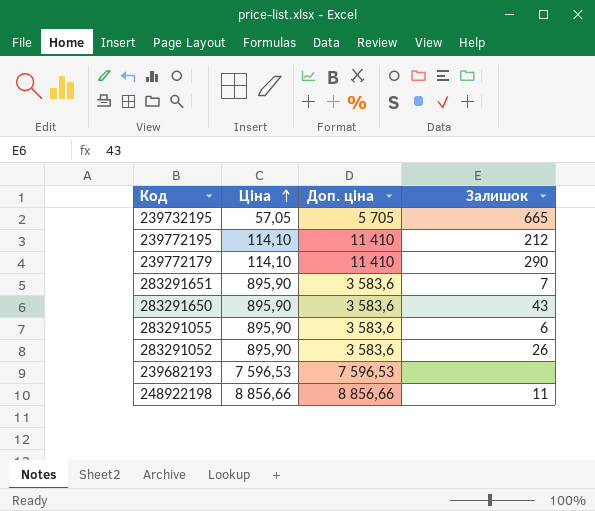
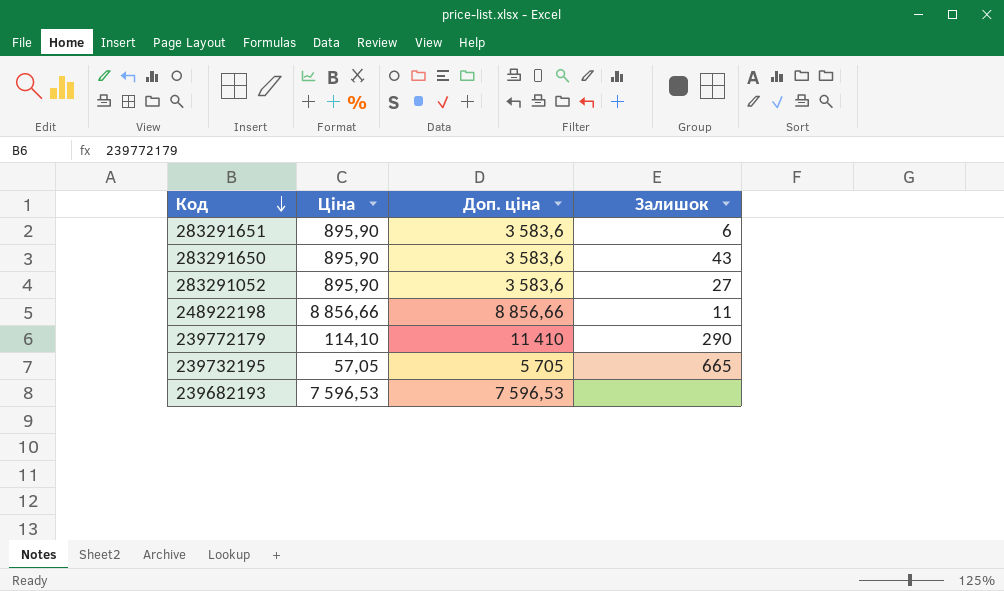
row order: Ціна ascending -> Код descending
row 239772195: 114,10 | 11 410 | 212 -> none
row 283291055: 895,90 | 3 583,6 | 6 -> none
283291651 | Залишок: 7 -> 6
283291052 | Залишок: 26 -> 27

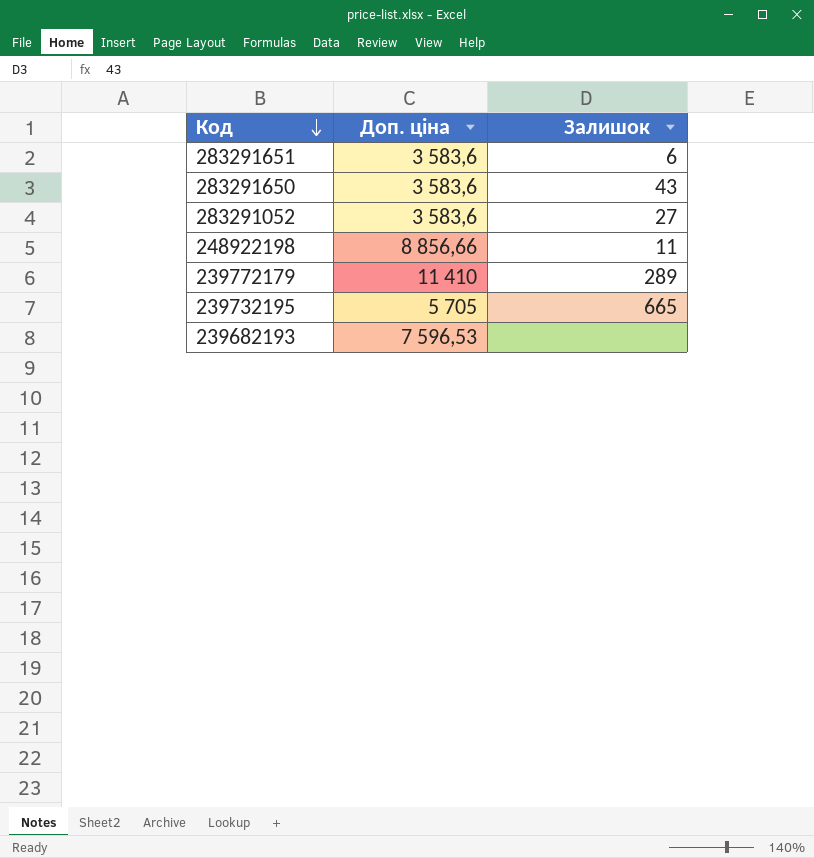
column Ціна | position: 2 -> none
239772179 | Залишок: 290 -> 289

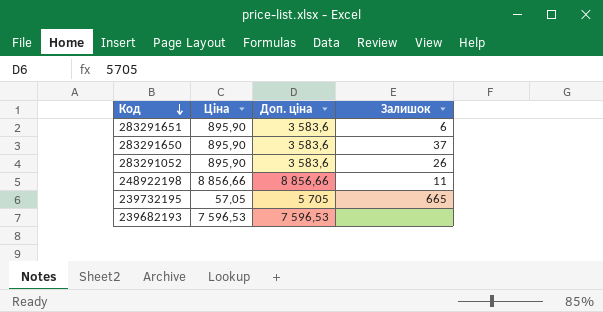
column Ціна | position: none -> 2
row 239772179: 11 410 | 289 -> none
283291650 | Залишок: 43 -> 37
283291052 | Залишок: 27 -> 26

